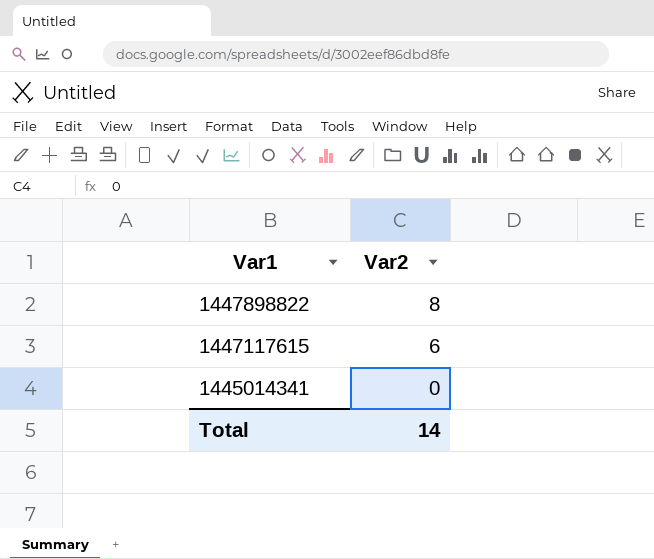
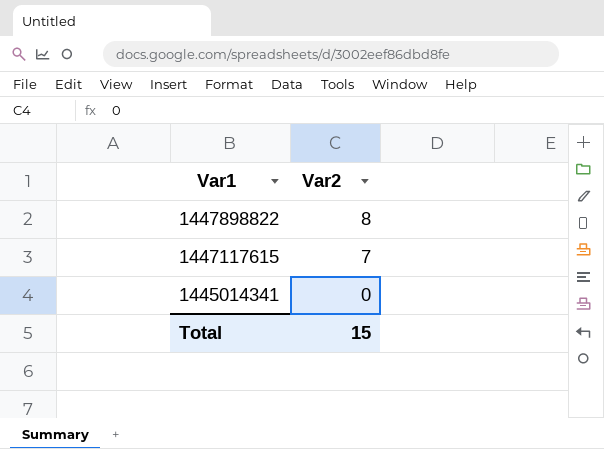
1447117615 | Var2: 6 -> 7
Total | Var2: 14 -> 15

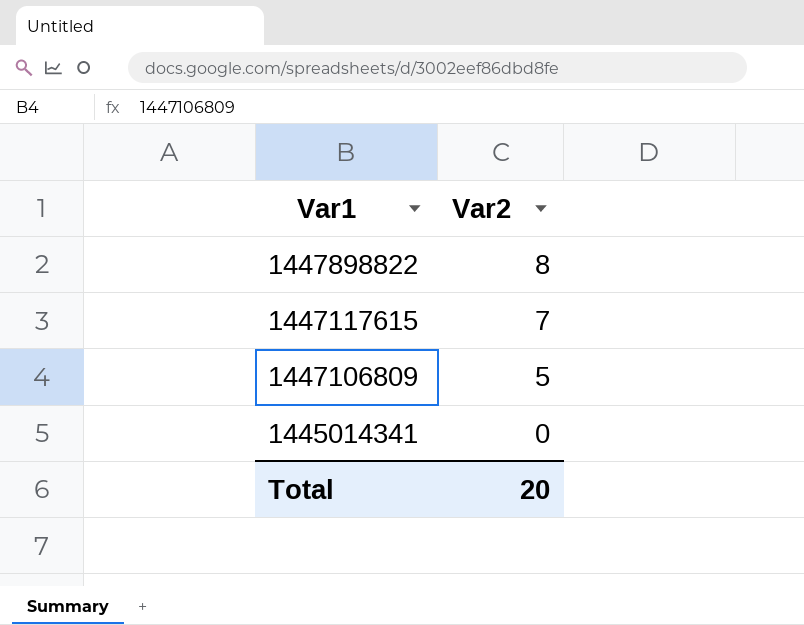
row 1447106809: none -> 5
Total | Var2: 15 -> 20

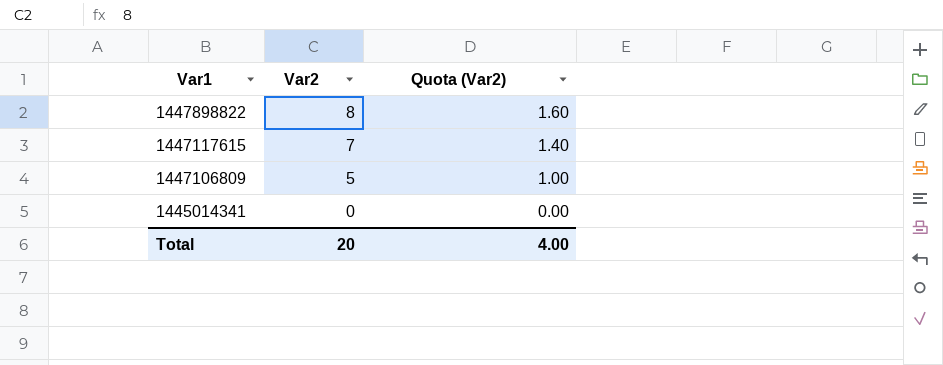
column Quota (Var2) | formula: none -> [Var2] * 0.2

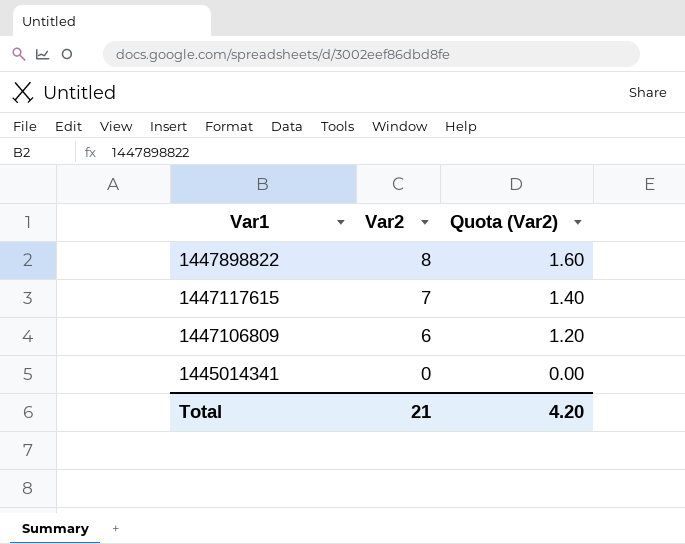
1447106809 | Var2: 5 -> 6
1447106809 | Quota (Var2): 1.00 -> 1.20
Total | Var2: 20 -> 21
Total | Quota (Var2): 4.00 -> 4.20

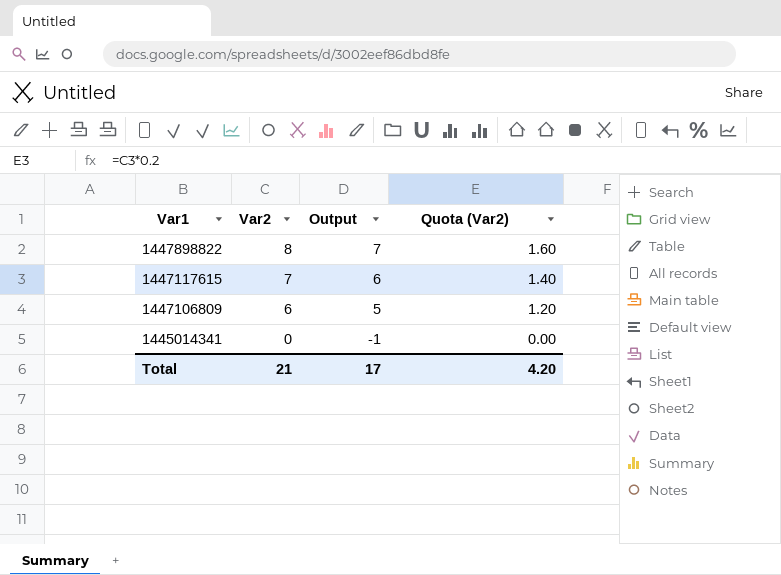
column Output | formula: none -> [Var2] - 1

